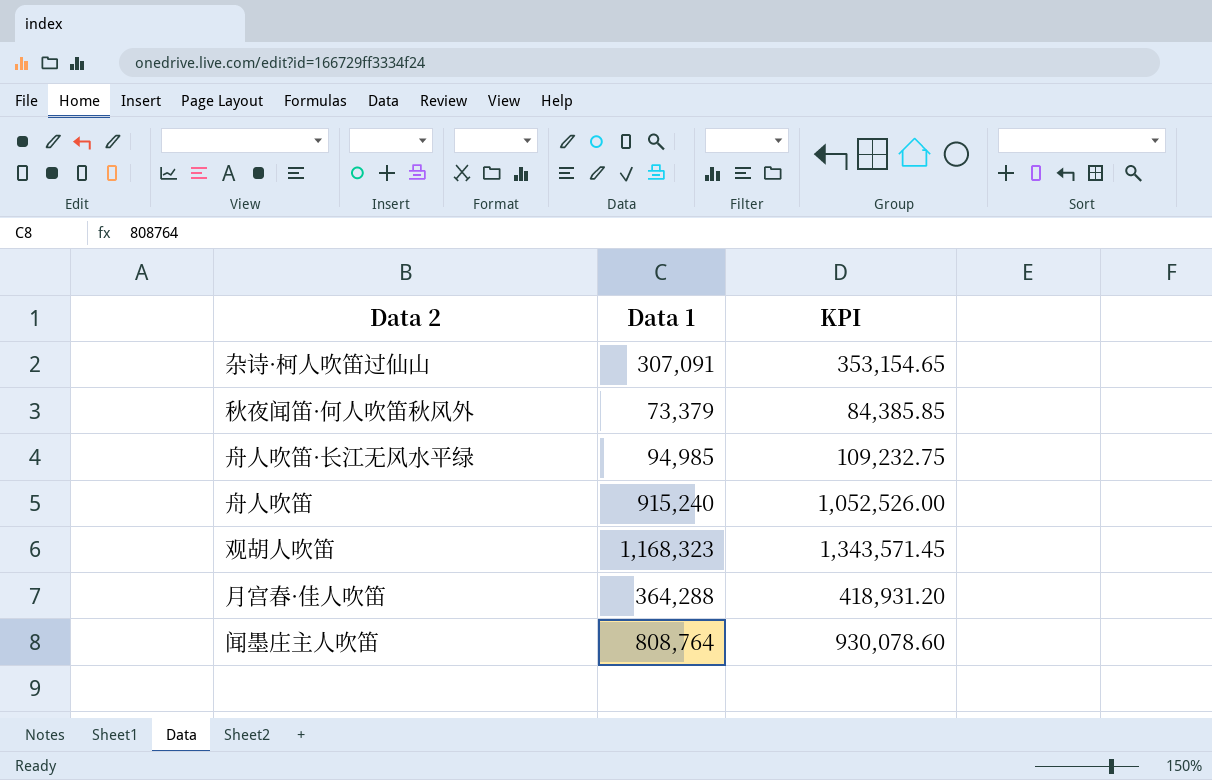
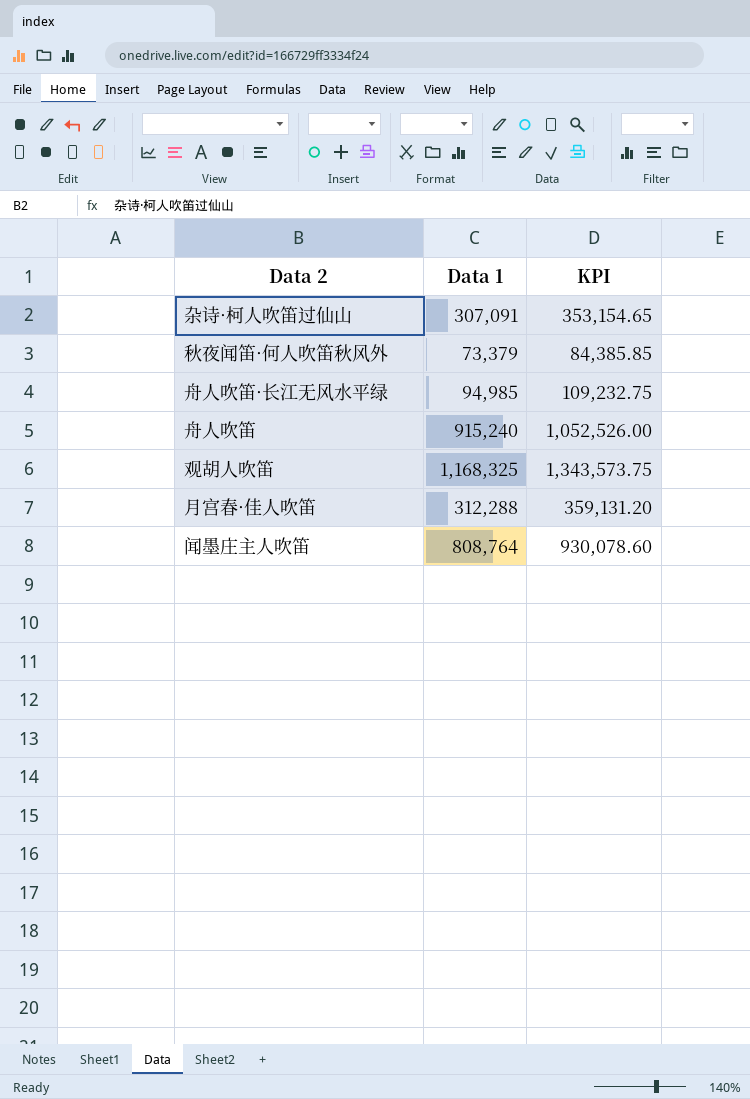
观胡人吹笛 | Data 1: 1,168,323 -> 1,168,325
观胡人吹笛 | KPI: 1,343,571.45 -> 1,343,573.75
月宫春·佳人吹笛 | Data 1: 364,288 -> 312,288
月宫春·佳人吹笛 | KPI: 418,931.20 -> 359,131.20

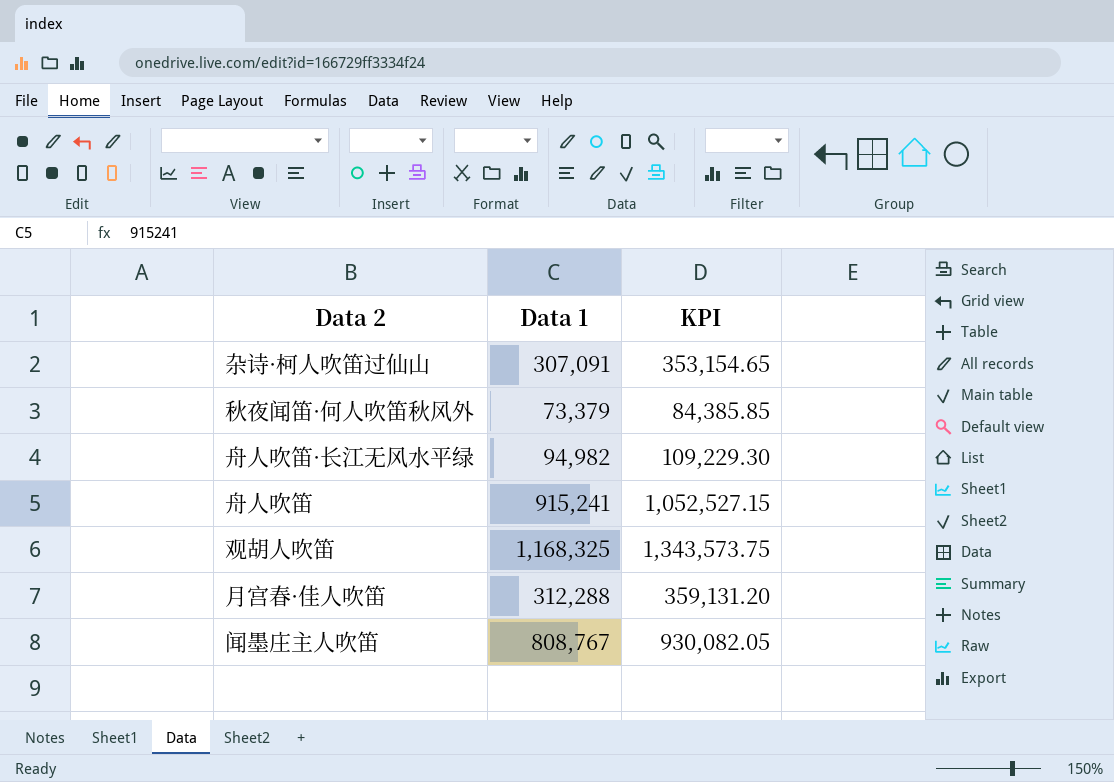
舟人吹笛·长江无风水平绿 | Data 1: 94,985 -> 94,982
舟人吹笛·长江无风水平绿 | KPI: 109,232.75 -> 109,229.30
舟人吹笛 | Data 1: 915,240 -> 915,241
舟人吹笛 | KPI: 1,052,526.00 -> 1,052,527.15
闻墨庄主人吹笛 | Data 1: 808,764 -> 808,767
闻墨庄主人吹笛 | KPI: 930,078.60 -> 930,082.05

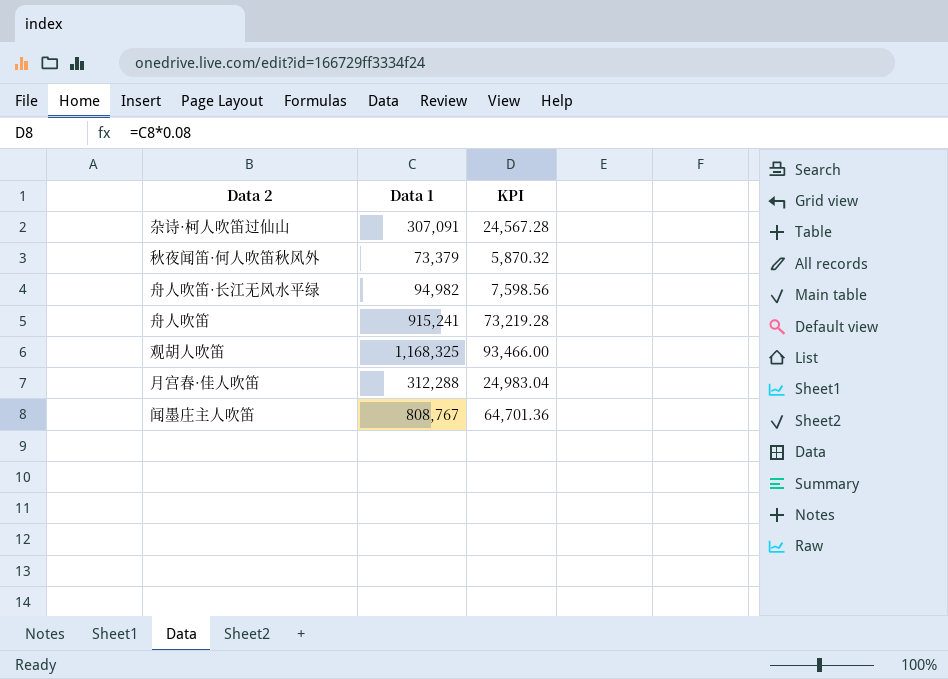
column KPI | formula: [Data 1] * 1.15 -> [Data 1] * 0.08

